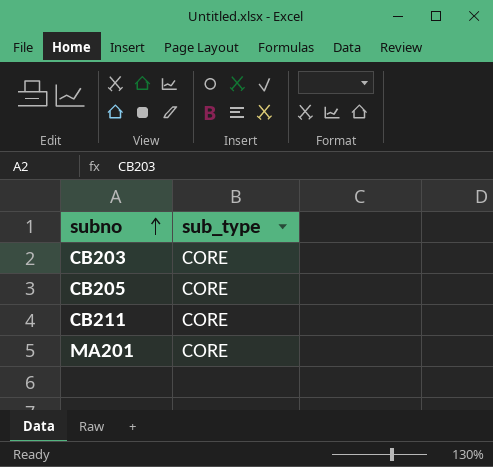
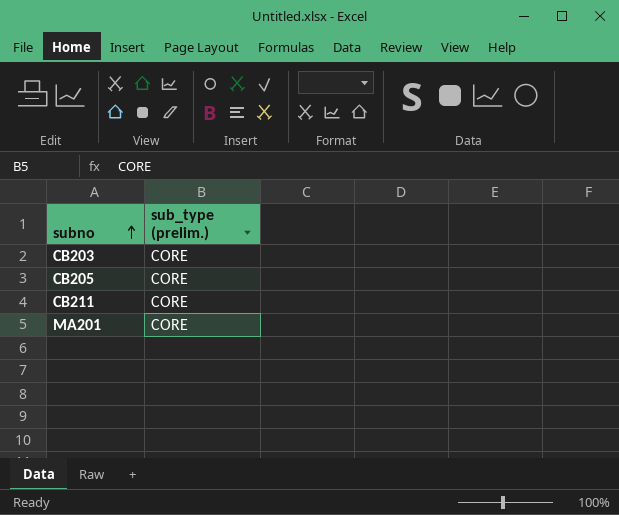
column name: sub_type -> sub_type (prelim.)

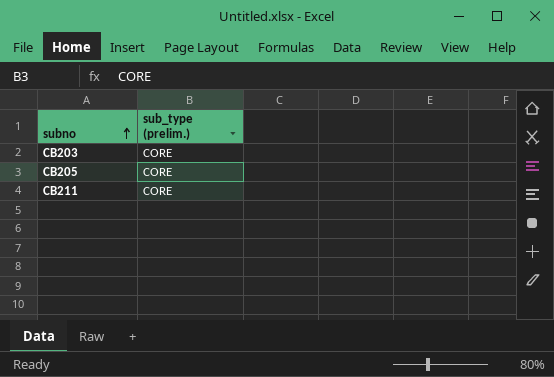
row MA201: CORE -> none

